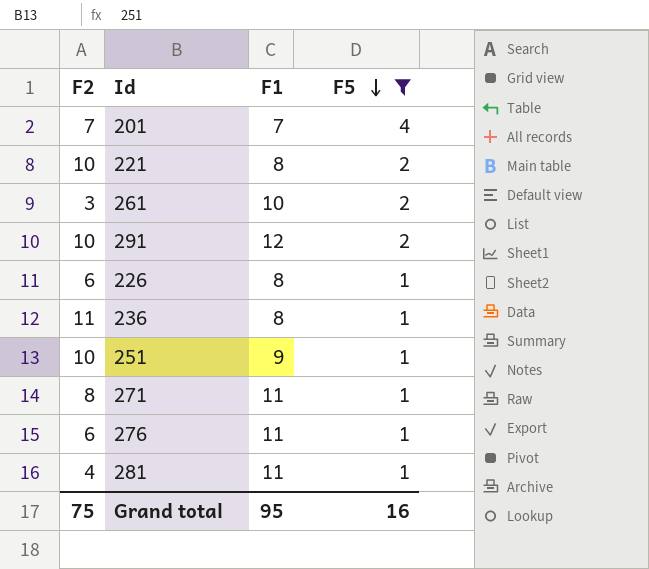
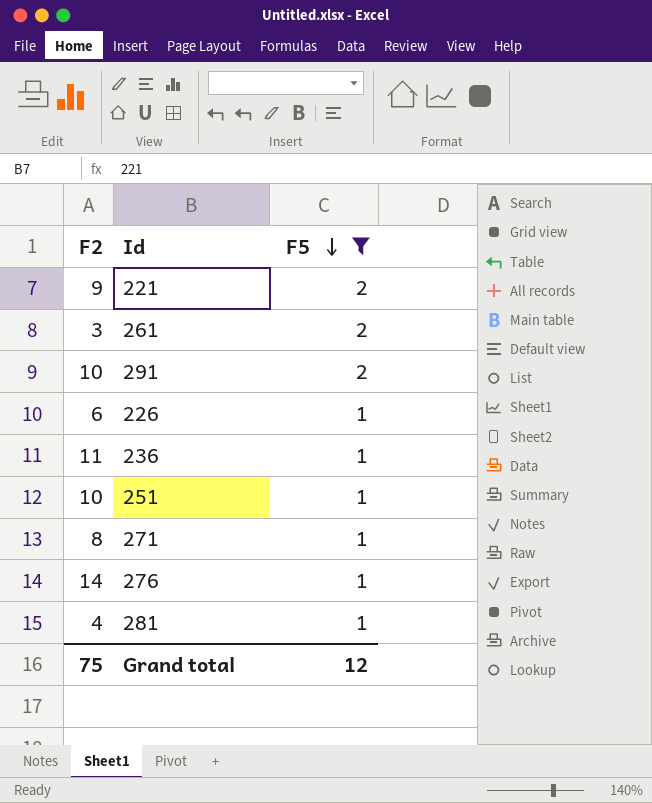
column F1 | position: 3 -> none
row 201: 7 | 7 | 4 -> none
221 | F2: 10 -> 9
276 | F2: 6 -> 14
Grand total | F5: 16 -> 12

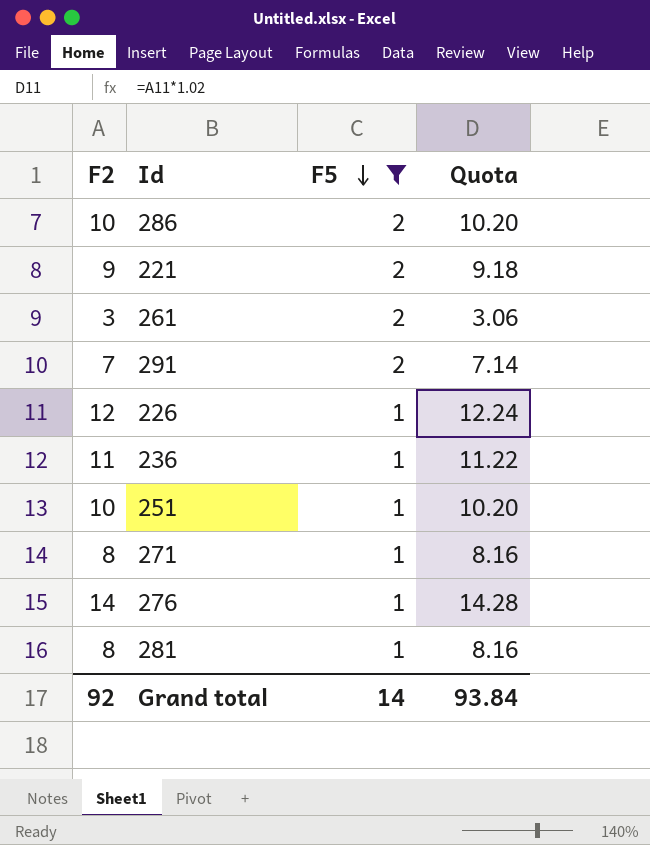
column Quota | formula: none -> [F2] * 1.02
row 286: none -> 10 | 2 | 10.20
291 | F2: 10 -> 7
226 | F2: 6 -> 12
281 | F2: 4 -> 8
Grand total | F2: 75 -> 92
Grand total | F5: 12 -> 14

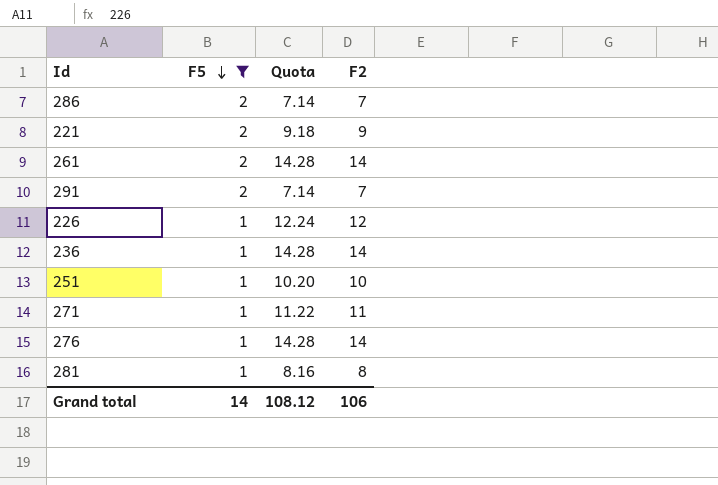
column F2 | position: 1 -> 4
286 | Quota: 10.20 -> 7.14
286 | F2: 10 -> 7
261 | Quota: 3.06 -> 14.28
261 | F2: 3 -> 14
236 | Quota: 11.22 -> 14.28
236 | F2: 11 -> 14
271 | Quota: 8.16 -> 11.22
271 | F2: 8 -> 11
Grand total | Quota: 93.84 -> 108.12
Grand total | F2: 92 -> 106

